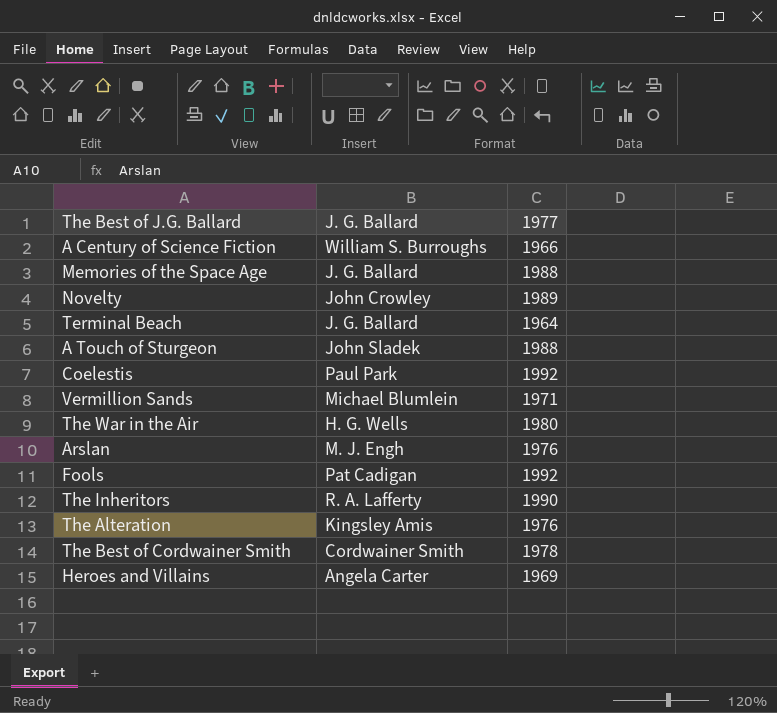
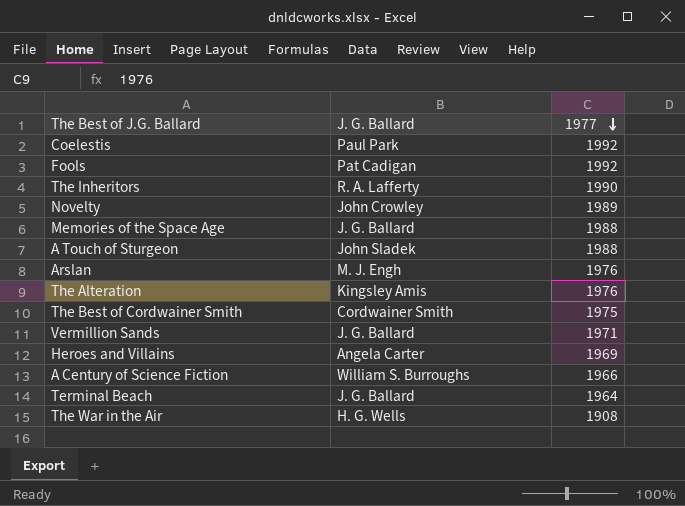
row order: none -> 1977 descending
The Best of Cordwainer Smith | 1977: 1978 -> 1975
Vermillion Sands | J. G. Ballard: Michael Blumlein -> J. G. Ballard
The War in the Air | 1977: 1980 -> 1908

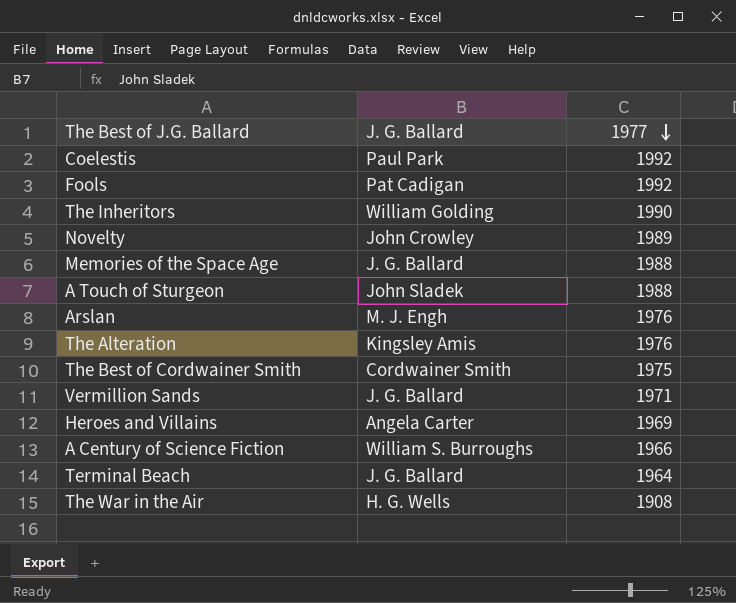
The Inheritors | J. G. Ballard: R. A. Lafferty -> William Golding

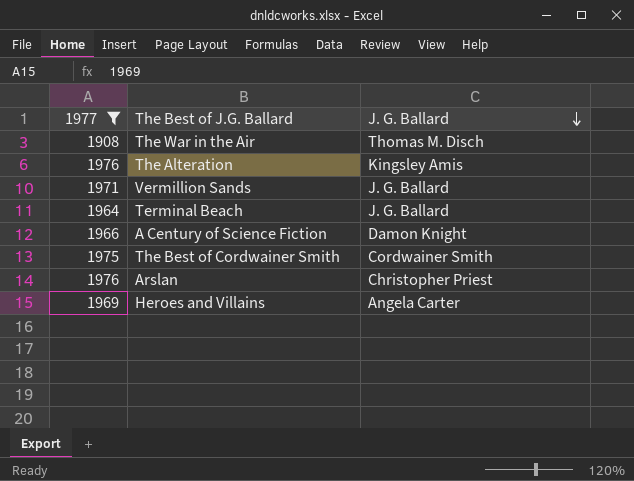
filter: none -> 1977 <= 1976
row order: 1977 descending -> J. G. Ballard descending
column 1977 | position: 3 -> 1
The War in the Air | J. G. Ballard: H. G. Wells -> Thomas M. Disch
A Century of Science Fiction | J. G. Ballard: William S. Burroughs -> Damon Knight
Arslan | J. G. Ballard: M. J. Engh -> Christopher Priest

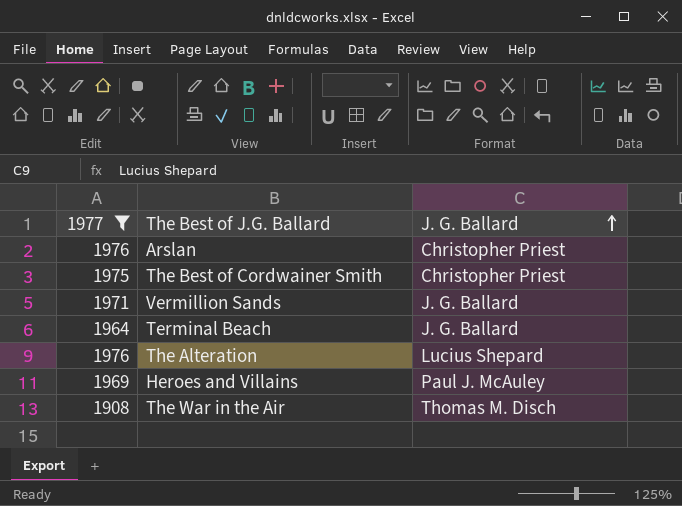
row order: J. G. Ballard descending -> J. G. Ballard ascending
row A Century of Science Fiction: 1966 | Damon Knight -> none
The Best of Cordwainer Smith | J. G. Ballard: Cordwainer Smith -> Christopher Priest
The Alteration | J. G. Ballard: Kingsley Amis -> Lucius Shepard
Heroes and Villains | J. G. Ballard: Angela Carter -> Paul J. McAuley

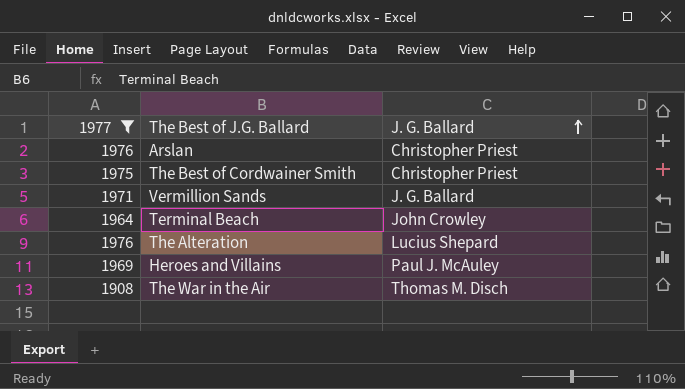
Terminal Beach | J. G. Ballard: J. G. Ballard -> John Crowley

